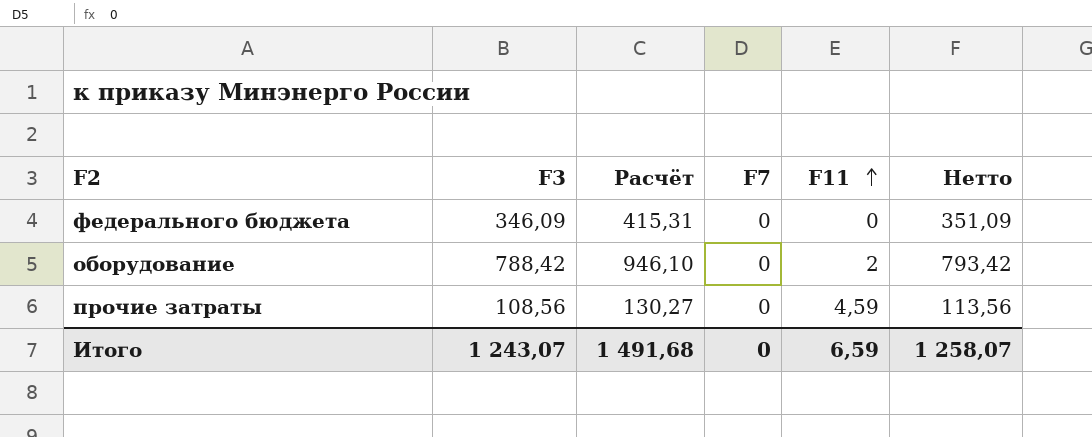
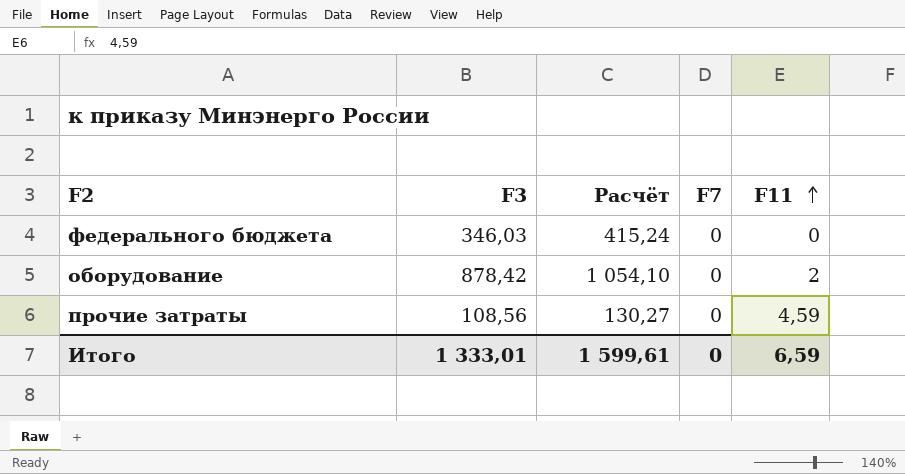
column Нетто | formula: [F3] + 5 -> none
федерального бюджета | F3: 346,09 -> 346,03
федерального бюджета | Расчёт: 415,31 -> 415,24
оборудование | F3: 788,42 -> 878,42
оборудование | Расчёт: 946,10 -> 1 054,10
Итого | F3: 1 243,07 -> 1 333,01
Итого | Расчёт: 1 491,68 -> 1 599,61

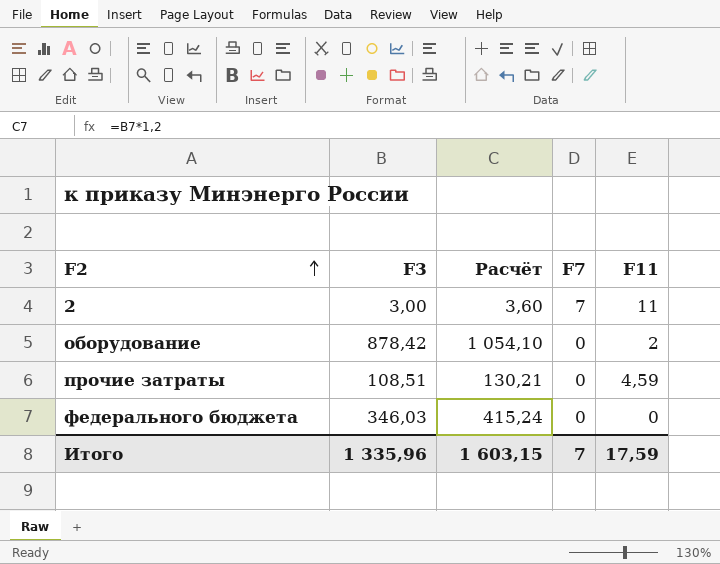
row order: F11 ascending -> F2 ascending
row 2: none -> 3,00 | 3,60 | 7 | 11
прочие затраты | F3: 108,56 -> 108,51
прочие затраты | Расчёт: 130,27 -> 130,21
Итого | F3: 1 333,01 -> 1 335,96
Итого | Расчёт: 1 599,61 -> 1 603,15
Итого | F7: 0 -> 7
Итого | F11: 6,59 -> 17,59

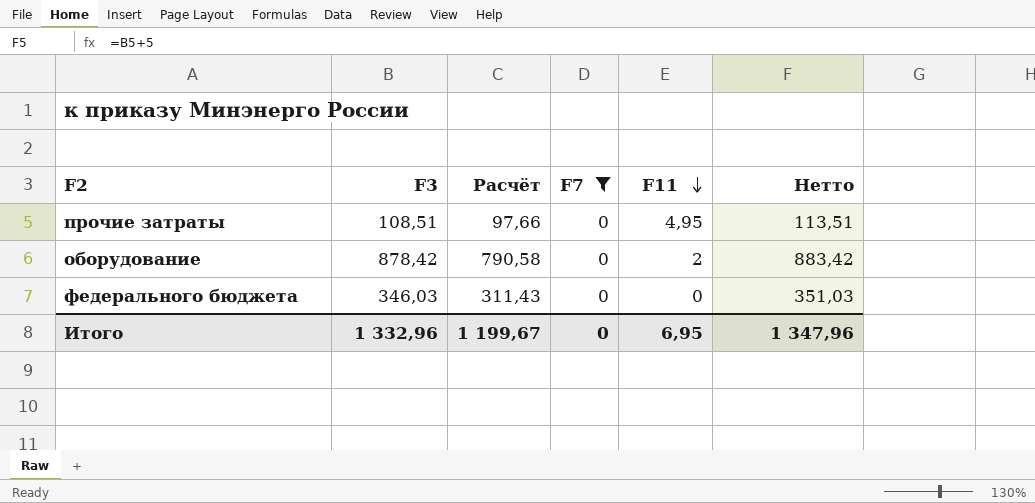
filter: none -> F7 = 0
row order: F2 ascending -> F11 descending
column Расчёт | formula: [F3] * 1,2 -> [F3] * 0,9
column Нетто | formula: none -> [F3] + 5
прочие затраты | F11: 4,59 -> 4,95
Итого | F3: 1 335,96 -> 1 332,96
Итого | Расчёт: 1 603,15 -> 1 199,67
Итого | F7: 7 -> 0
Итого | F11: 17,59 -> 6,95

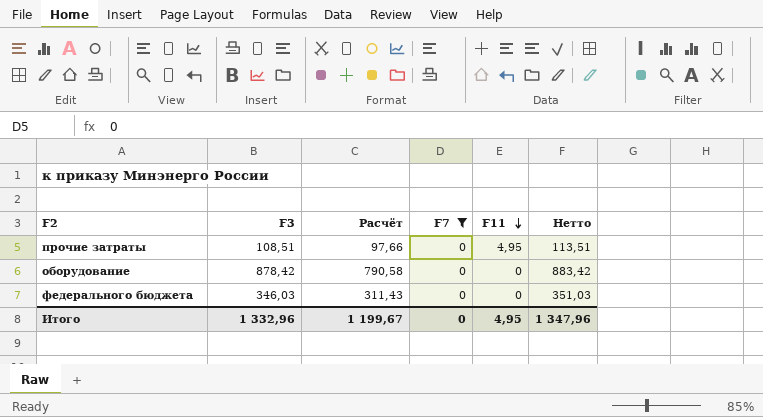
оборудование | F11: 2 -> 0
Итого | F11: 6,95 -> 4,95

